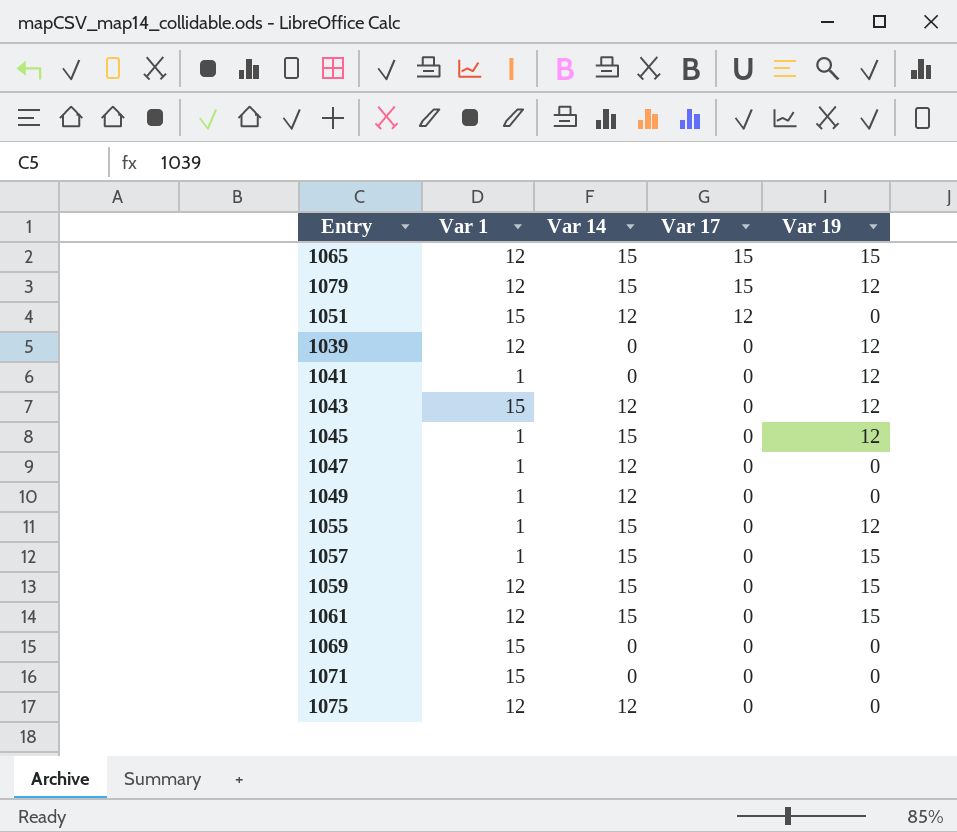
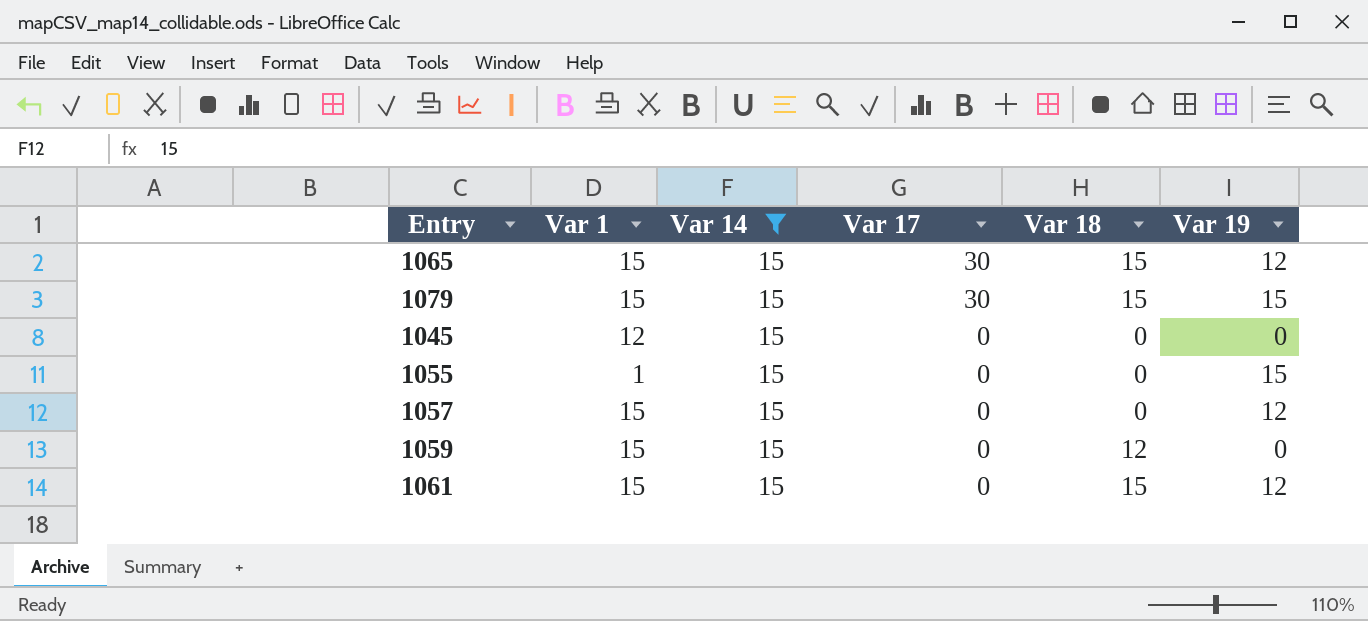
filter: none -> Var 14 = 15
column Var 18 | position: none -> 5
1065 | Var 1: 12 -> 15
1065 | Var 17: 15 -> 30
1065 | Var 19: 15 -> 12
1079 | Var 1: 12 -> 15
1079 | Var 17: 15 -> 30
1079 | Var 19: 12 -> 15
1045 | Var 1: 1 -> 12
1045 | Var 19: 12 -> 0
1055 | Var 19: 12 -> 15
1057 | Var 1: 1 -> 15
1057 | Var 19: 15 -> 12
1059 | Var 1: 12 -> 15
1059 | Var 19: 15 -> 0
1061 | Var 1: 12 -> 15
1061 | Var 19: 15 -> 12

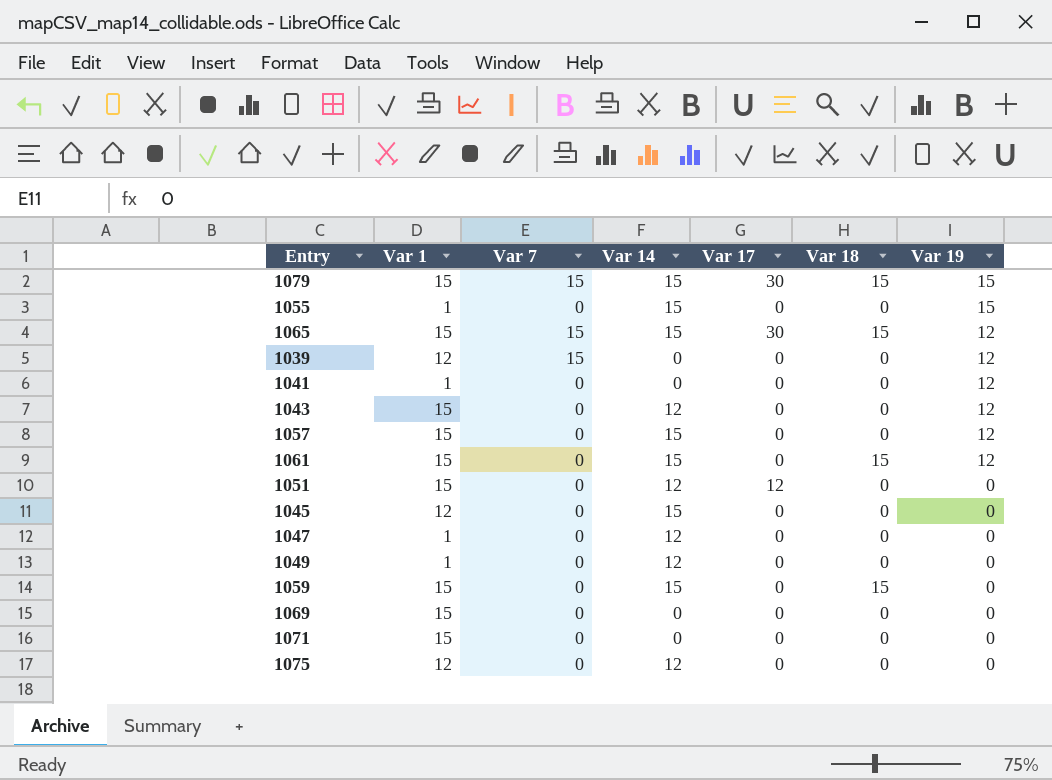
filter: Var 14 = 15 -> none
row order: Var 17 descending -> Var 19 descending
column Var 7 | position: none -> 3
1059 | Var 18: 12 -> 15

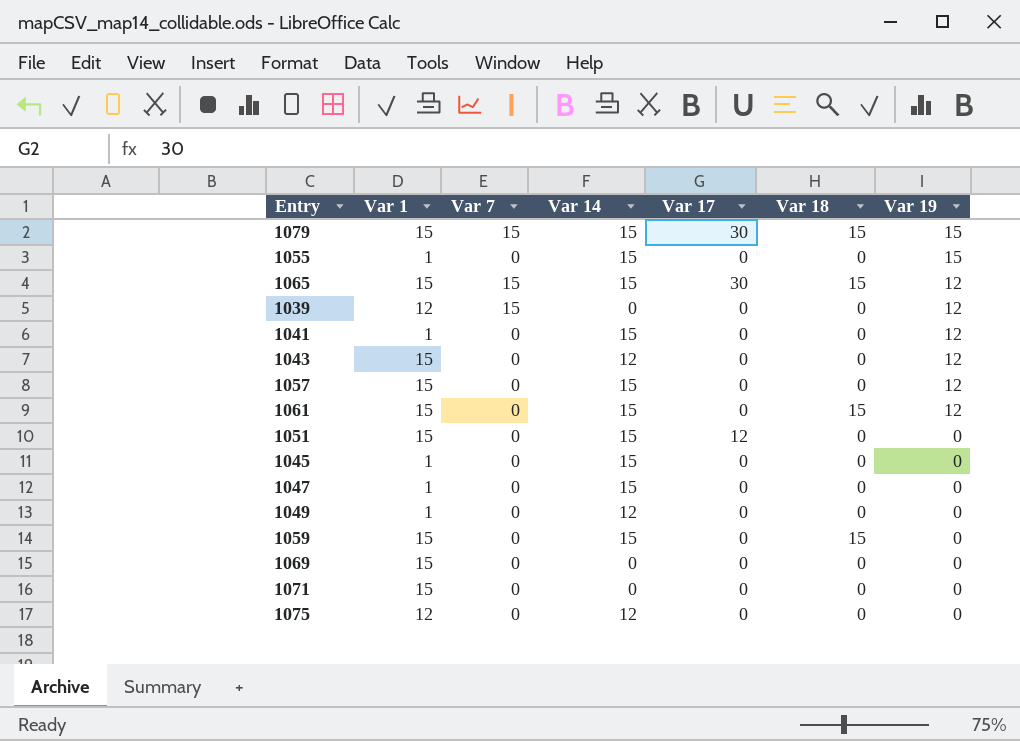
1041 | Var 14: 0 -> 15
1051 | Var 14: 12 -> 15
1045 | Var 1: 12 -> 1
1047 | Var 14: 12 -> 15

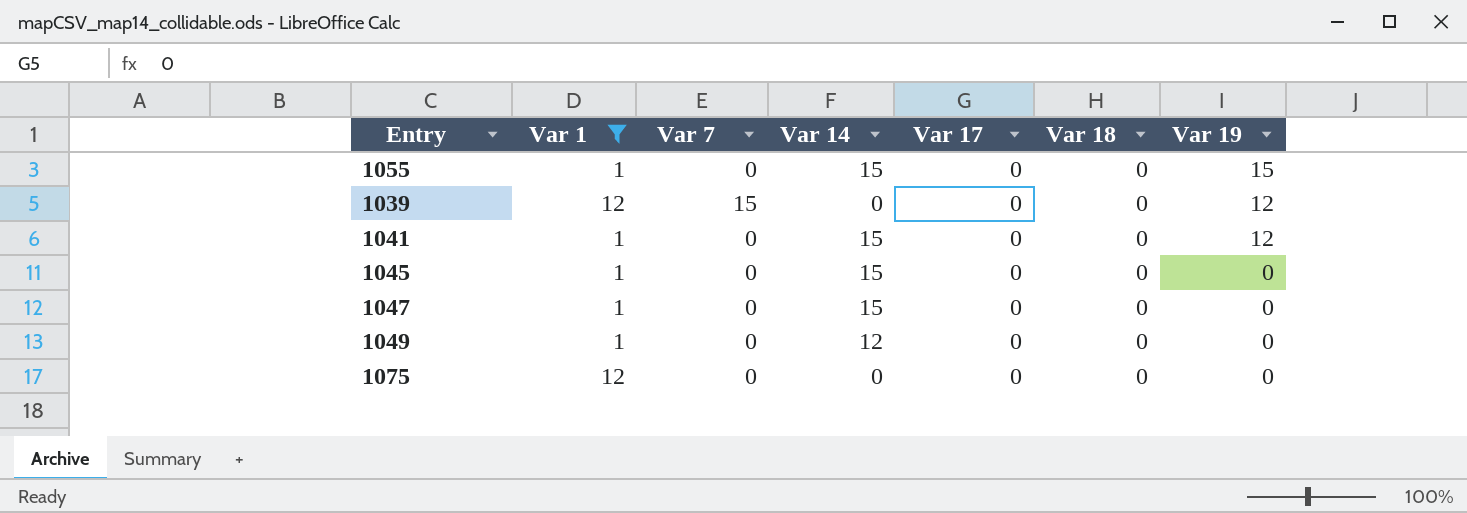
filter: none -> Var 1 != 15
1075 | Var 14: 12 -> 0

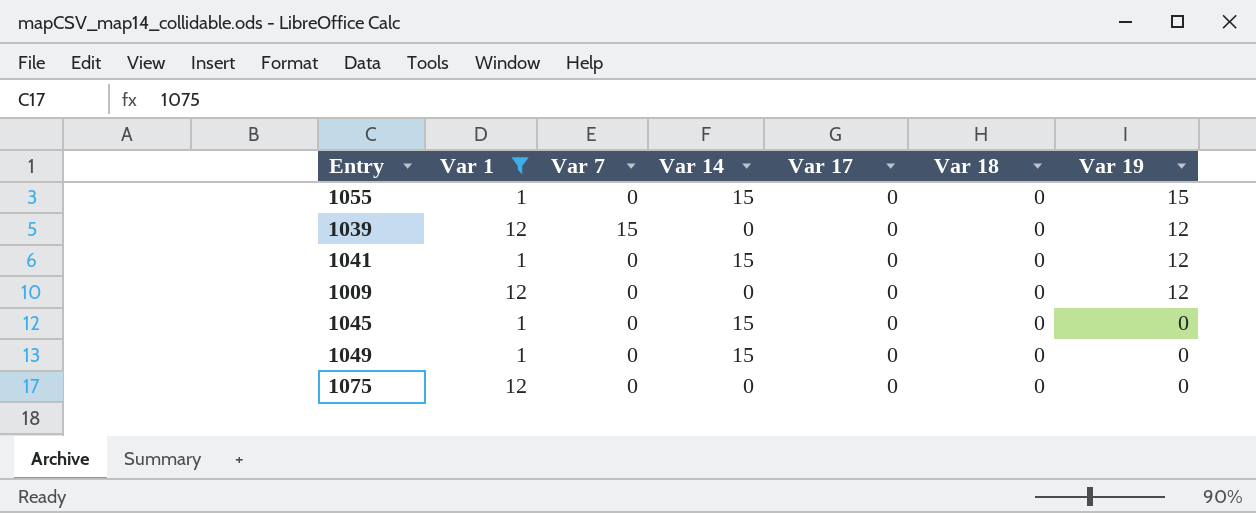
row 1047: 1 | 0 | 15 | 0 | 0 | 0 -> none
row 1009: none -> 12 | 0 | 0 | 0 | 0 | 12
1049 | Var 14: 12 -> 15

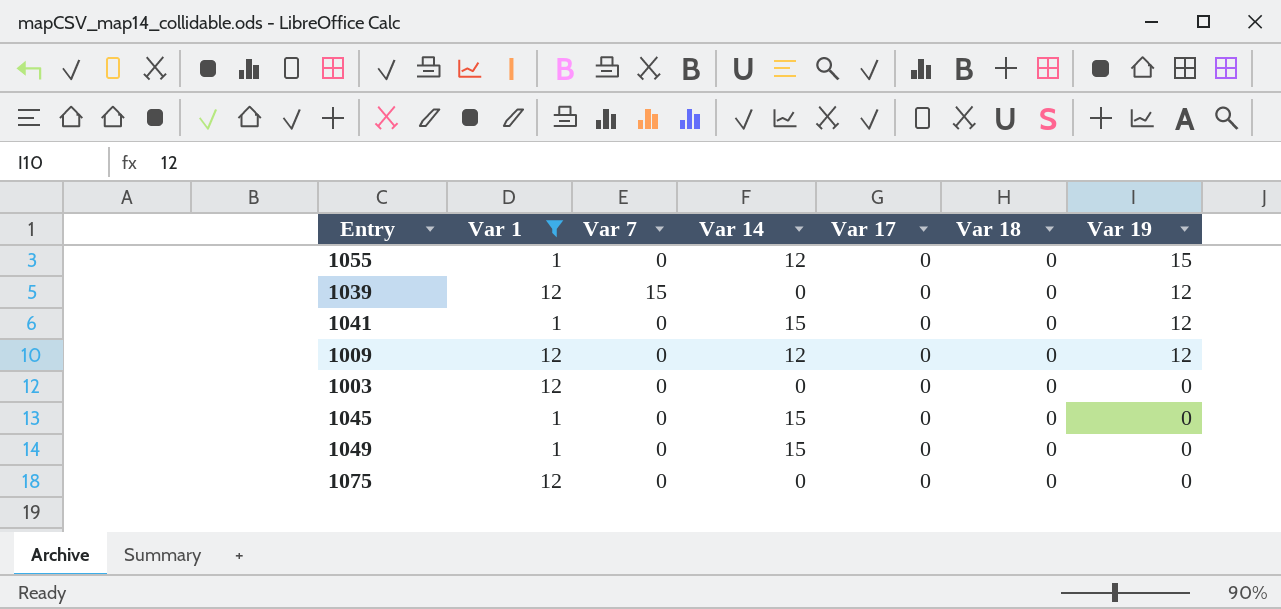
1055 | Var 14: 15 -> 12
1009 | Var 14: 0 -> 12
row 1003: none -> 12 | 0 | 0 | 0 | 0 | 0

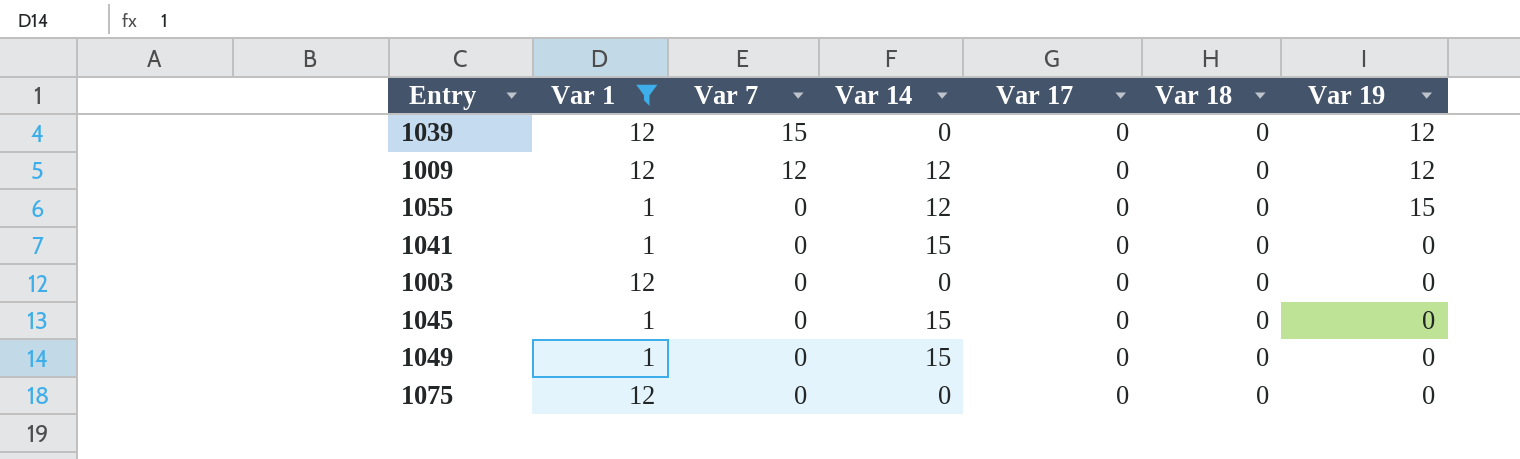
row order: Var 19 descending -> Var 7 descending
1009 | Var 7: 0 -> 12
1041 | Var 19: 12 -> 0

